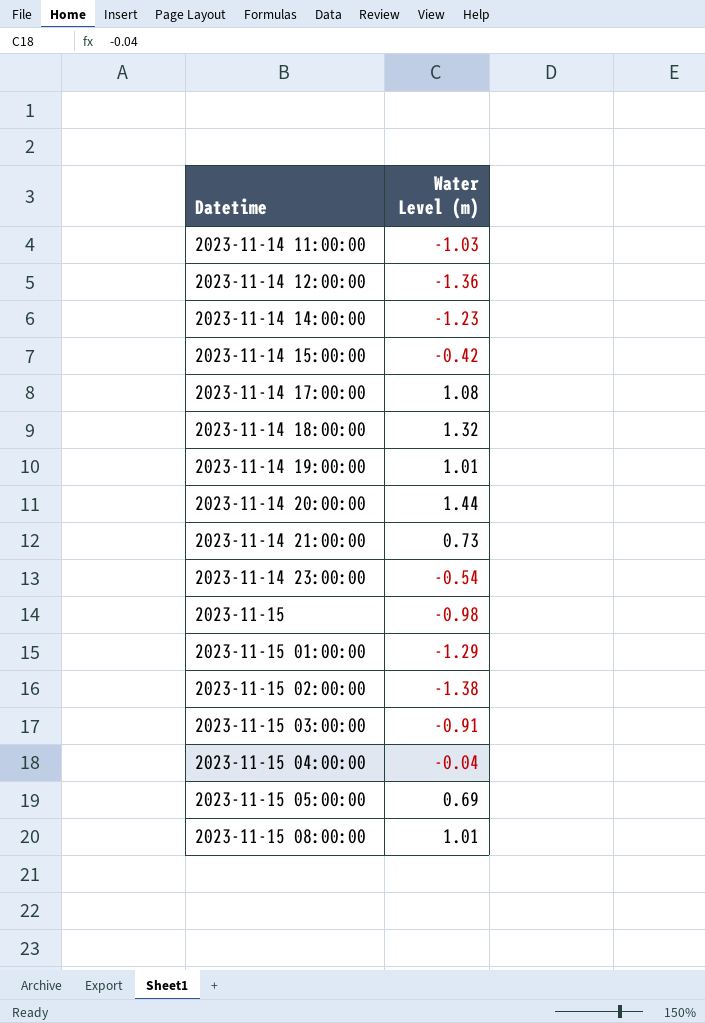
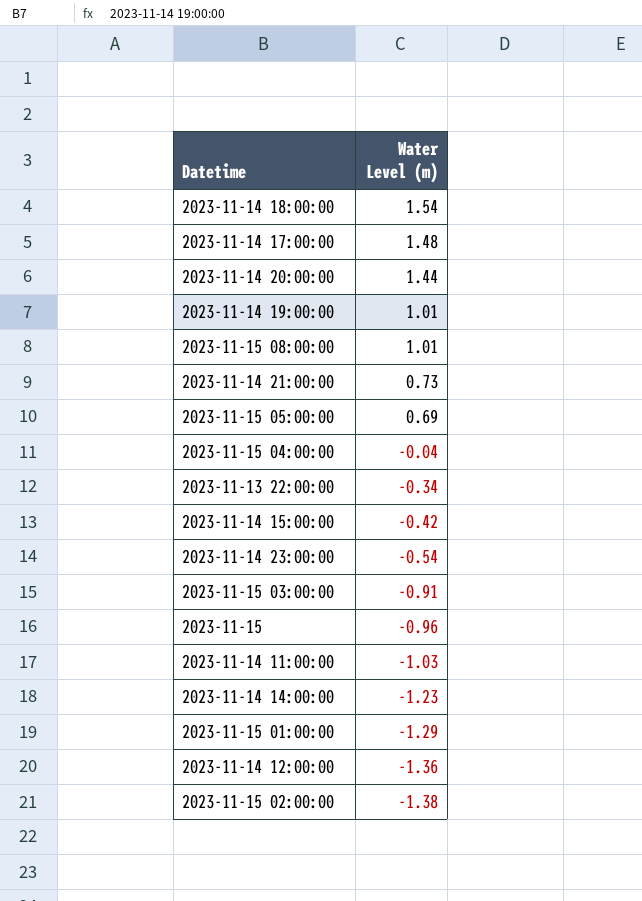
row order: Datetime ascending -> Water Level (m) descending
2023-11-14 18:00:00 | Water Level (m): 1.32 -> 1.54
2023-11-14 17:00:00 | Water Level (m): 1.08 -> 1.48
row 2023-11-13 22:00:00: none -> -0.34
2023-11-15 | Water Level (m): -0.98 -> -0.96

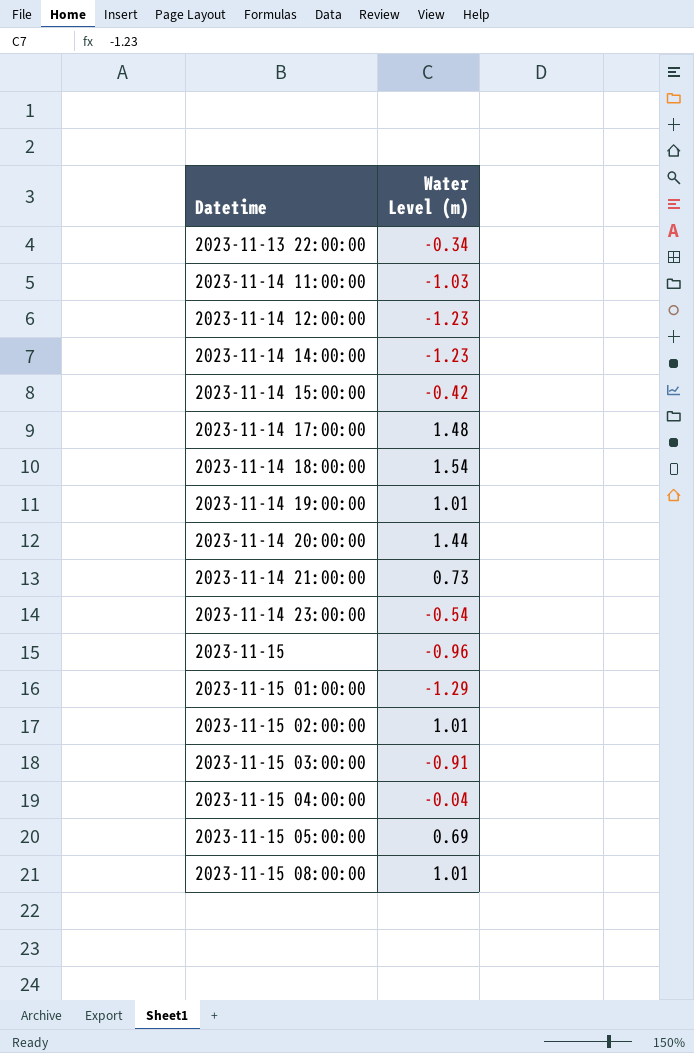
row order: Water Level (m) descending -> Datetime ascending
2023-11-14 12:00:00 | Water Level (m): -1.36 -> -1.23
2023-11-15 02:00:00 | Water Level (m): -1.38 -> 1.01

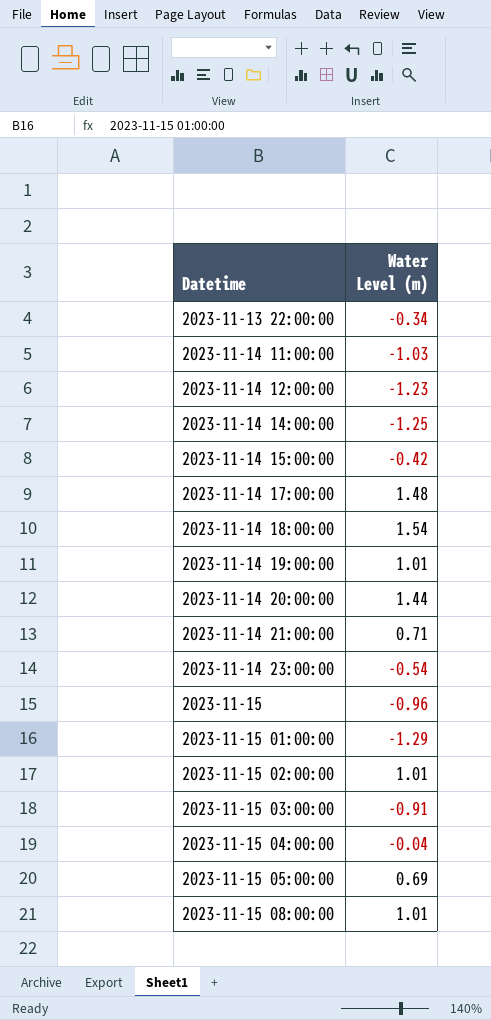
2023-11-14 14:00:00 | Water Level (m): -1.23 -> -1.25
2023-11-14 21:00:00 | Water Level (m): 0.73 -> 0.71

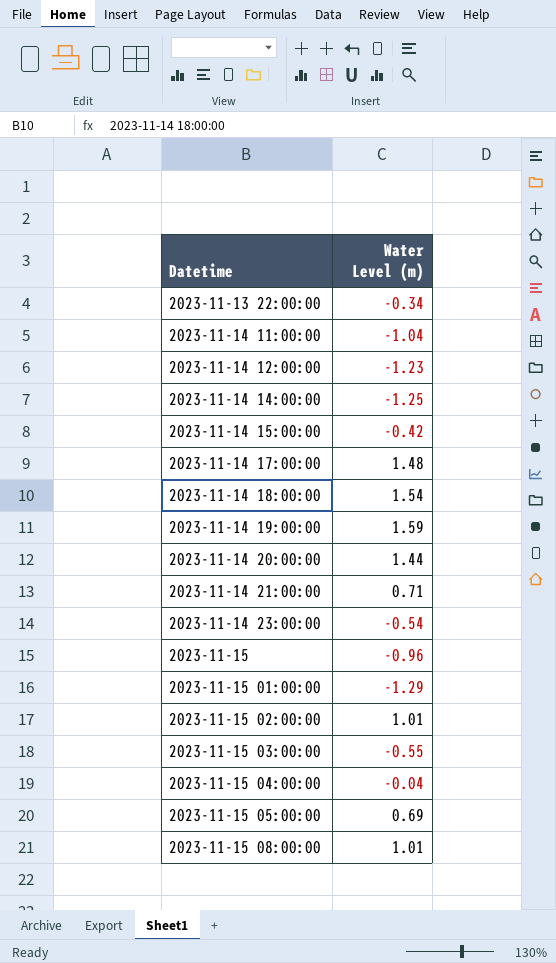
2023-11-14 11:00:00 | Water Level (m): -1.03 -> -1.04
2023-11-14 19:00:00 | Water Level (m): 1.01 -> 1.59
2023-11-15 03:00:00 | Water Level (m): -0.91 -> -0.55

